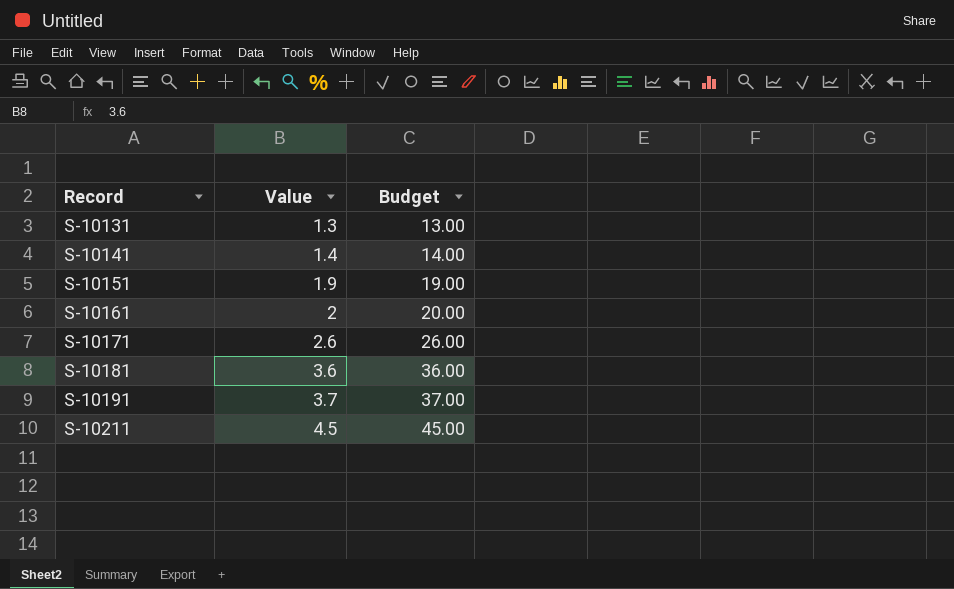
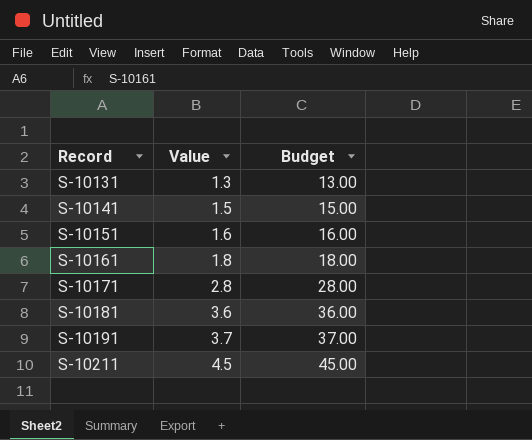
S-10141 | Value: 1.4 -> 1.5
S-10141 | Budget: 14.00 -> 15.00
S-10151 | Value: 1.9 -> 1.6
S-10151 | Budget: 19.00 -> 16.00
S-10161 | Value: 2 -> 1.8
S-10161 | Budget: 20.00 -> 18.00
S-10171 | Value: 2.6 -> 2.8
S-10171 | Budget: 26.00 -> 28.00

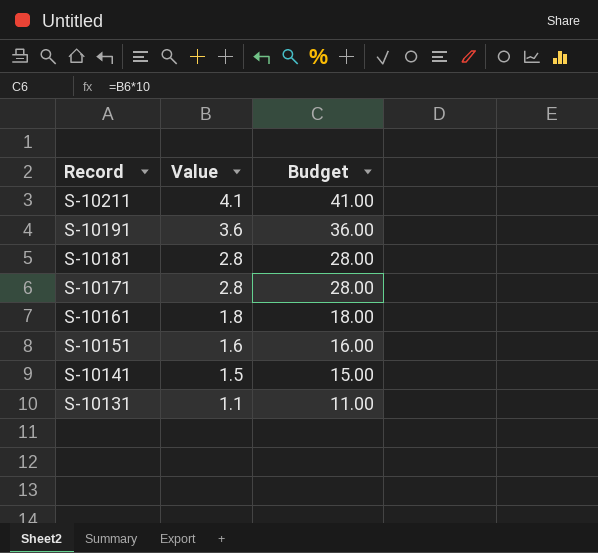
row order: Record ascending -> Record descending
S-10211 | Value: 4.5 -> 4.1
S-10211 | Budget: 45.00 -> 41.00
S-10191 | Value: 3.7 -> 3.6
S-10191 | Budget: 37.00 -> 36.00
S-10181 | Value: 3.6 -> 2.8
S-10181 | Budget: 36.00 -> 28.00
S-10131 | Value: 1.3 -> 1.1
S-10131 | Budget: 13.00 -> 11.00

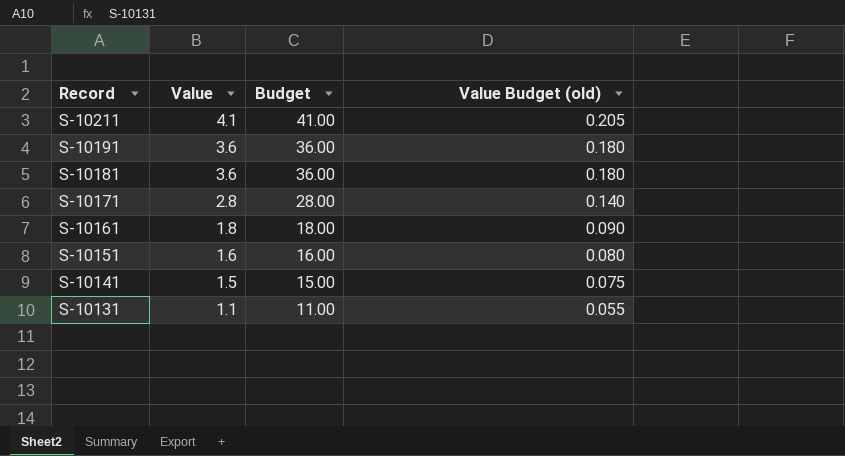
column Value Budget (old) | formula: none -> [Value] * 0.05
S-10181 | Value: 2.8 -> 3.6
S-10181 | Budget: 28.00 -> 36.00

